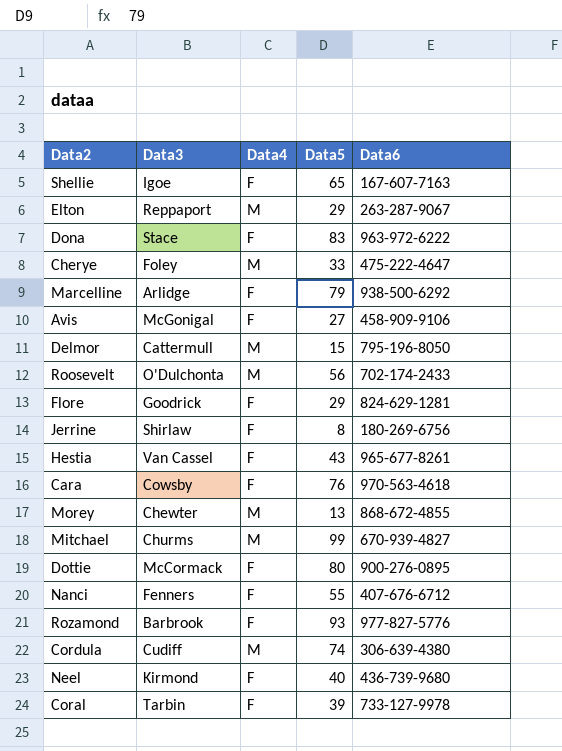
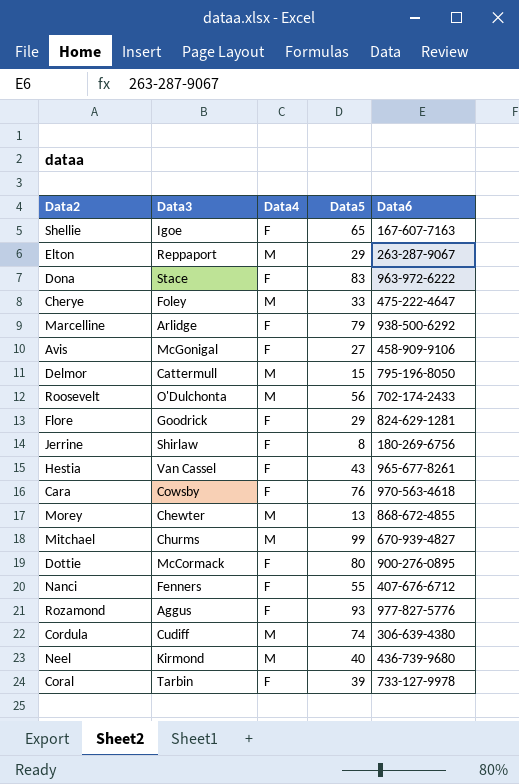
Rozamond | Data3: Barbrook -> Aggus
Neel | Data4: F -> M

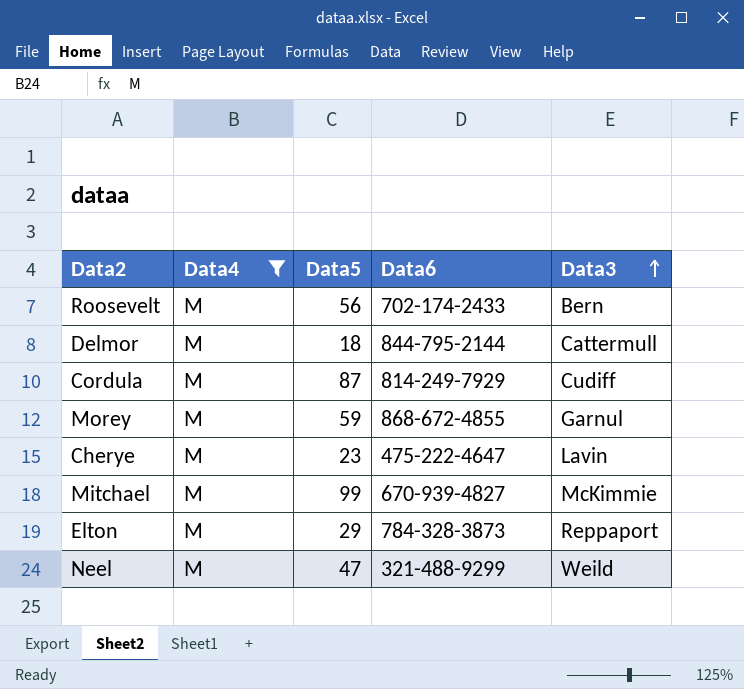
filter: none -> Data4 = M
row order: none -> Data3 ascending
column Data3 | position: 2 -> 5
Roosevelt | Data3: O'Dulchonta -> Bern
Delmor | Data5: 15 -> 18
Delmor | Data6: 795-196-8050 -> 844-795-2144
Cordula | Data5: 74 -> 87
Cordula | Data6: 306-639-4380 -> 814-249-7929
Morey | Data5: 13 -> 59
Morey | Data3: Chewter -> Garnul
Cherye | Data5: 33 -> 23
Cherye | Data3: Foley -> Lavin
Mitchael | Data3: Churms -> McKimmie
Elton | Data6: 263-287-9067 -> 784-328-3873
Neel | Data5: 40 -> 47
Neel | Data6: 436-739-9680 -> 321-488-9299
Neel | Data3: Kirmond -> Weild

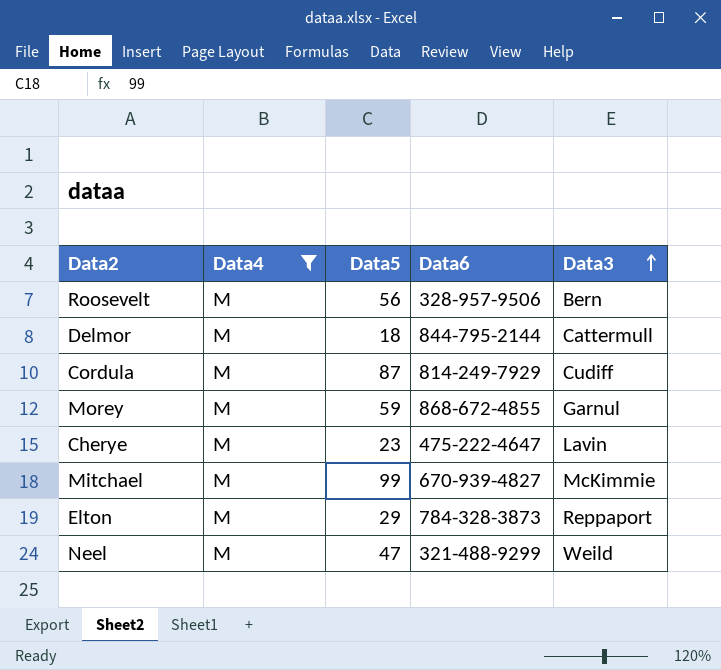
Roosevelt | Data6: 702-174-2433 -> 328-957-9506

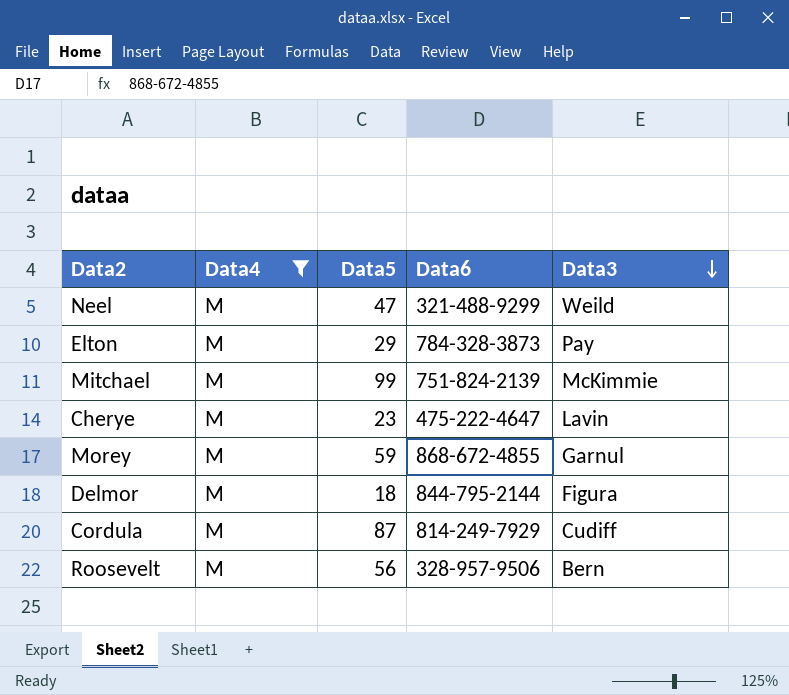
row order: Data3 ascending -> Data3 descending
Elton | Data3: Reppaport -> Pay
Mitchael | Data6: 670-939-4827 -> 751-824-2139
Delmor | Data3: Cattermull -> Figura

